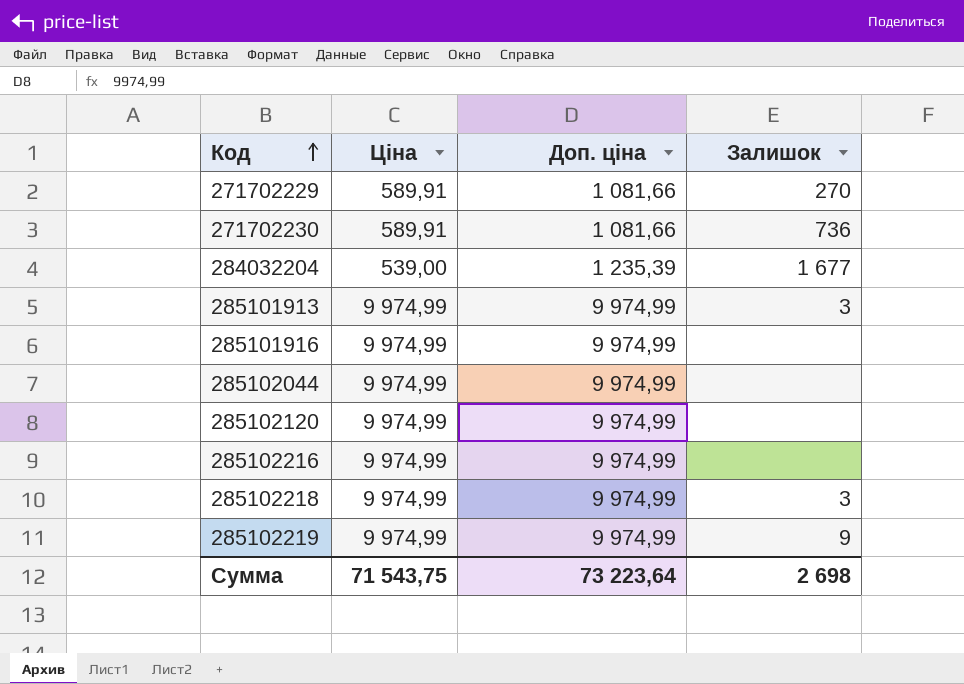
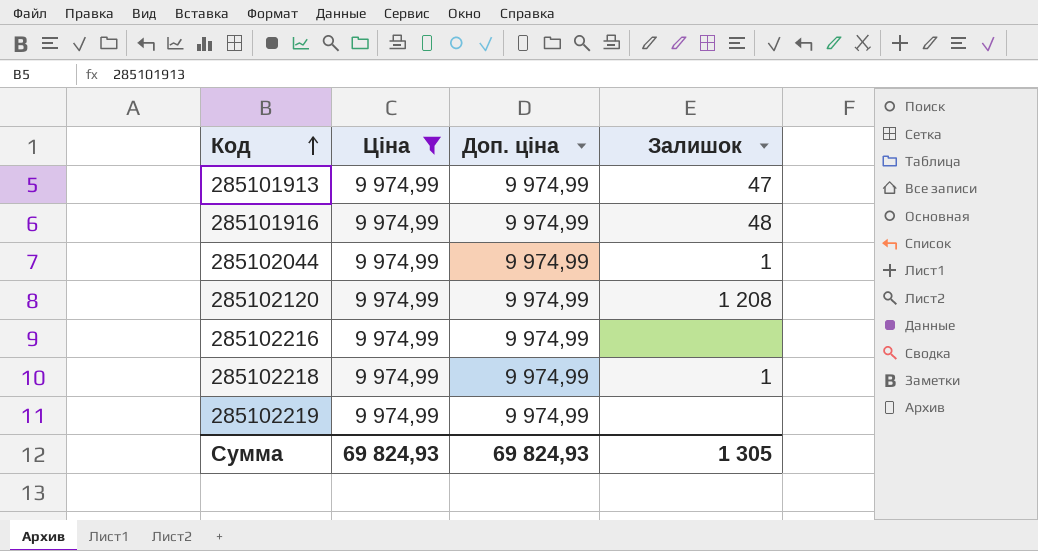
filter: none -> Ціна = 9 974,99
285101913 | Залишок: 3 -> 47
285101916 | Залишок: none -> 48
285102044 | Залишок: none -> 1
285102120 | Залишок: none -> 1 208
285102218 | Залишок: 3 -> 1
285102219 | Залишок: 9 -> none
Сумма | Ціна: 71 543,75 -> 69 824,93
Сумма | Доп. ціна: 73 223,64 -> 69 824,93
Сумма | Залишок: 2 698 -> 1 305

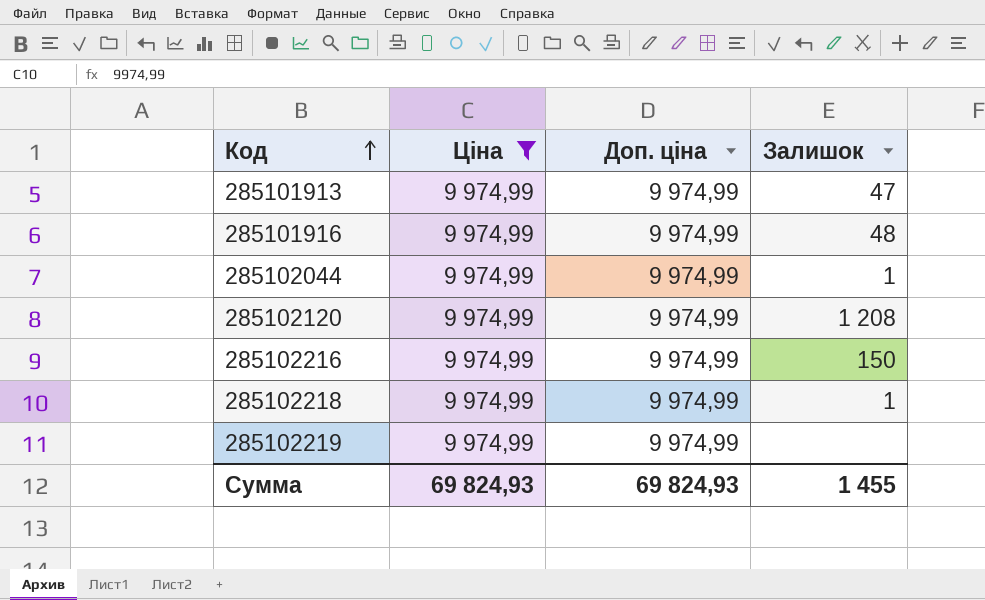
285102216 | Залишок: none -> 150
Сумма | Залишок: 1 305 -> 1 455

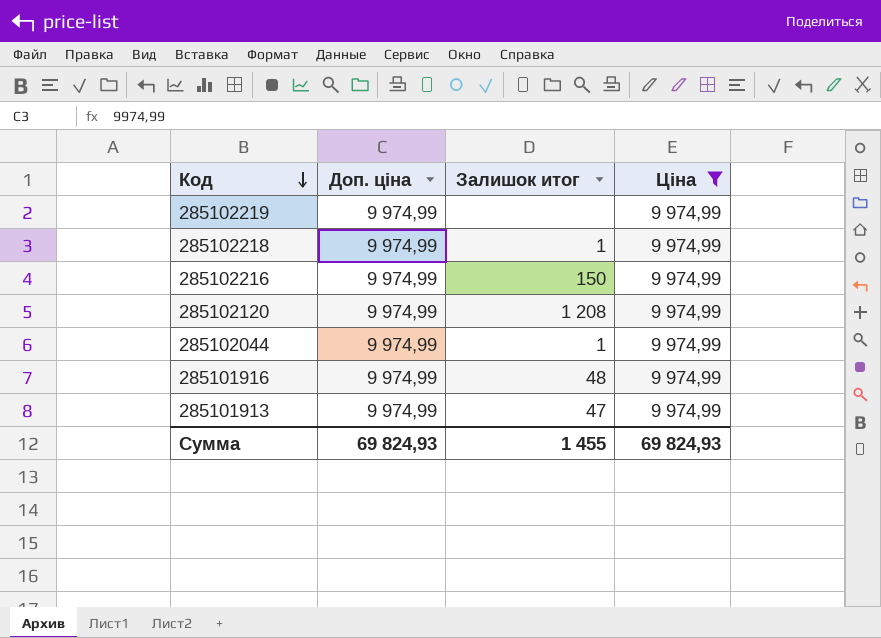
row order: Код ascending -> Код descending
column name: Залишок -> Залишок итог
column Ціна | position: 2 -> 4

